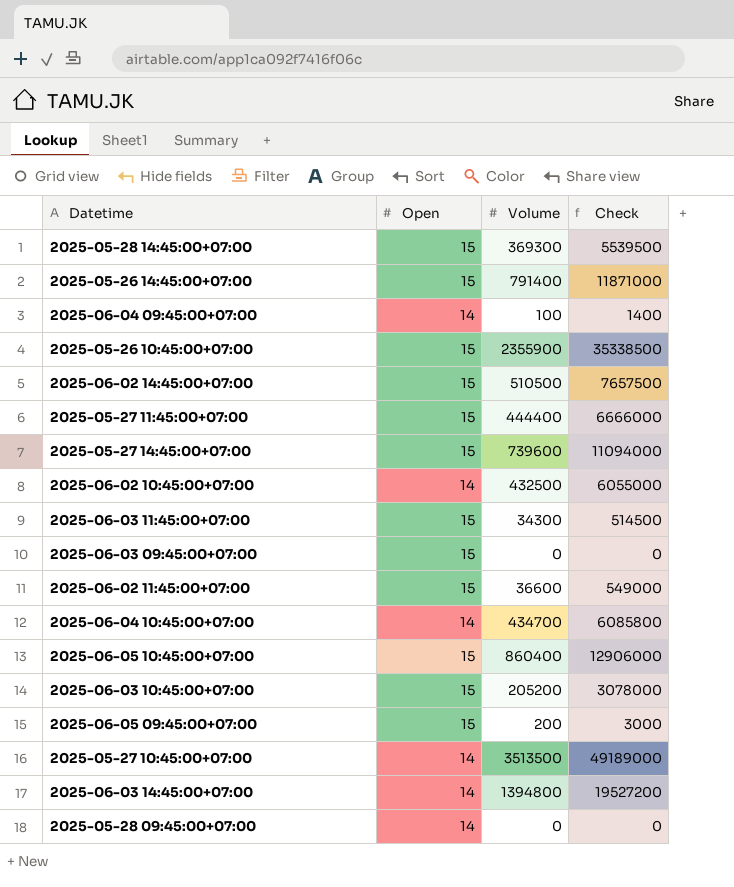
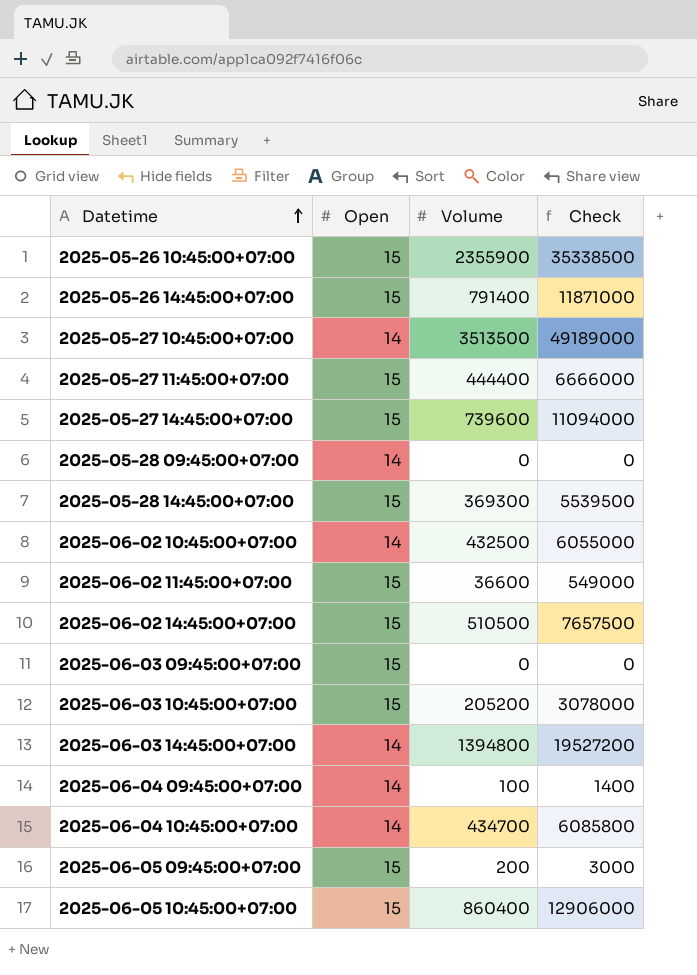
row order: none -> Datetime ascending
row 2025-06-03 11:45:00+07:00: 15 | 34300 | 514500 -> none

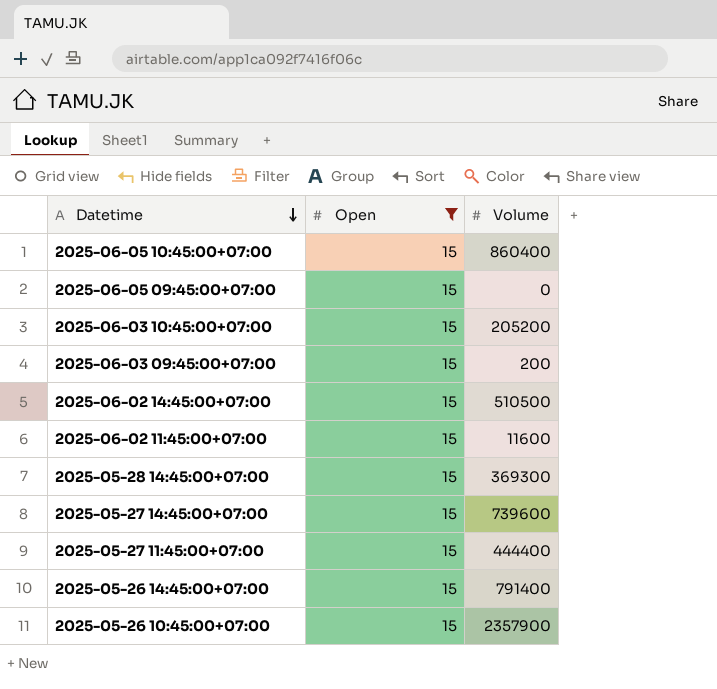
filter: none -> Open = 15
row order: Datetime ascending -> Datetime descending
column Check | formula: [Open] * [Volume] -> none
2025-06-05 09:45:00+07:00 | Volume: 200 -> 0
2025-06-03 09:45:00+07:00 | Volume: 0 -> 200
2025-06-02 11:45:00+07:00 | Volume: 36600 -> 11600
2025-05-26 10:45:00+07:00 | Volume: 2355900 -> 2357900

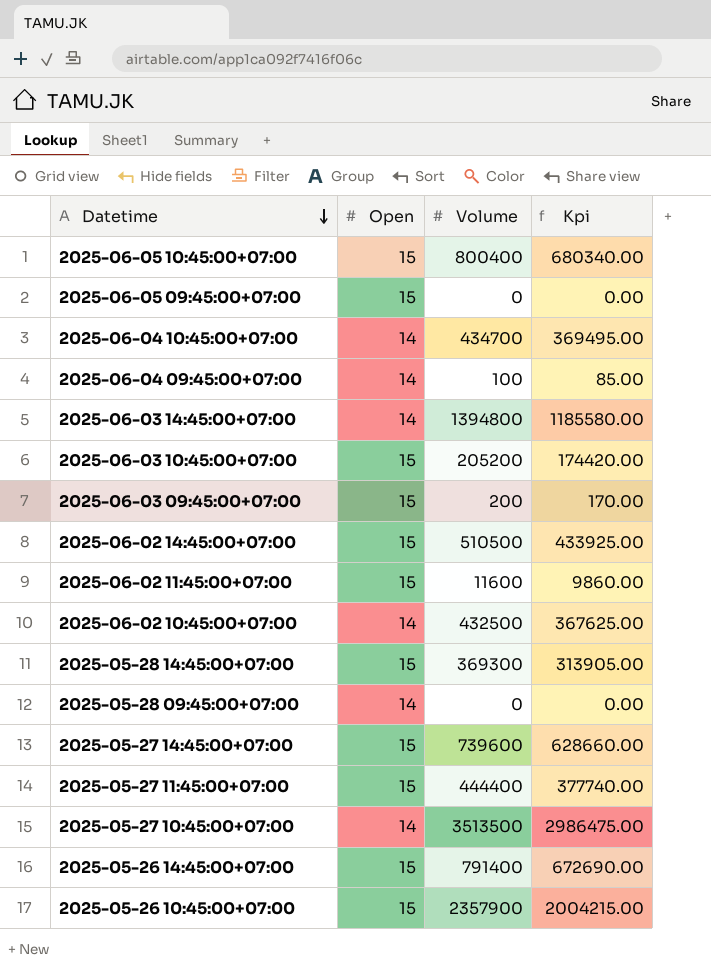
filter: Open = 15 -> none
column Kpi | formula: none -> [Volume] * 0.85
2025-06-05 10:45:00+07:00 | Volume: 860400 -> 800400

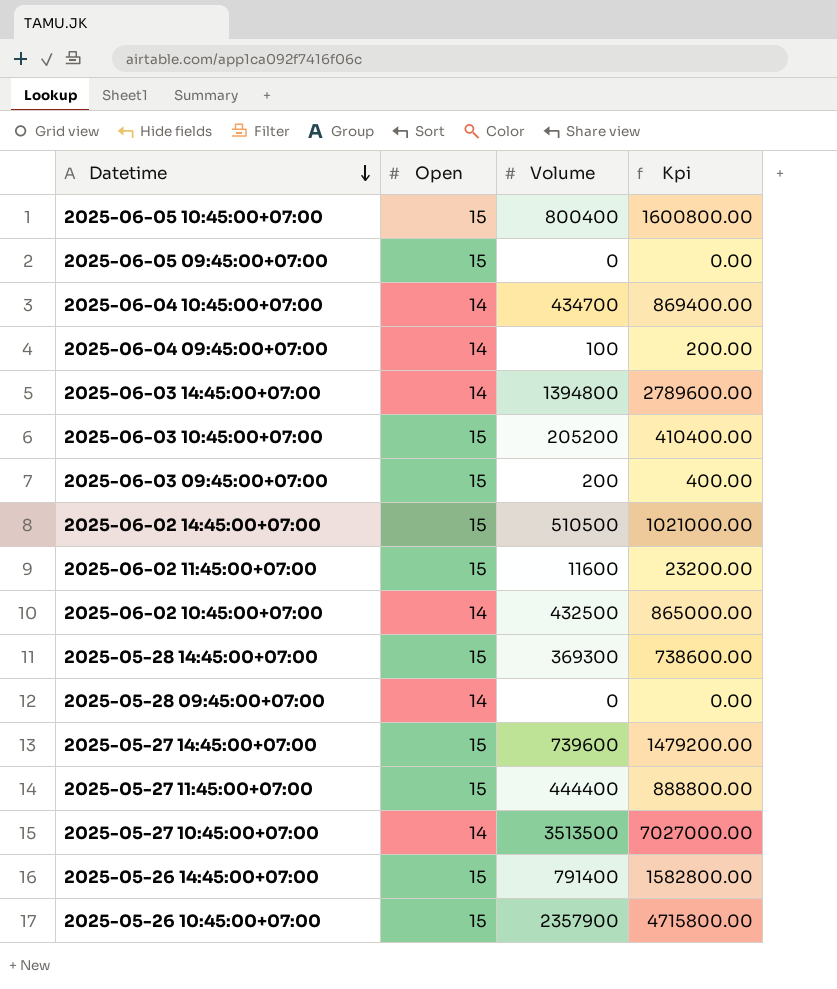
column Kpi | formula: [Volume] * 0.85 -> [Volume] * 2

